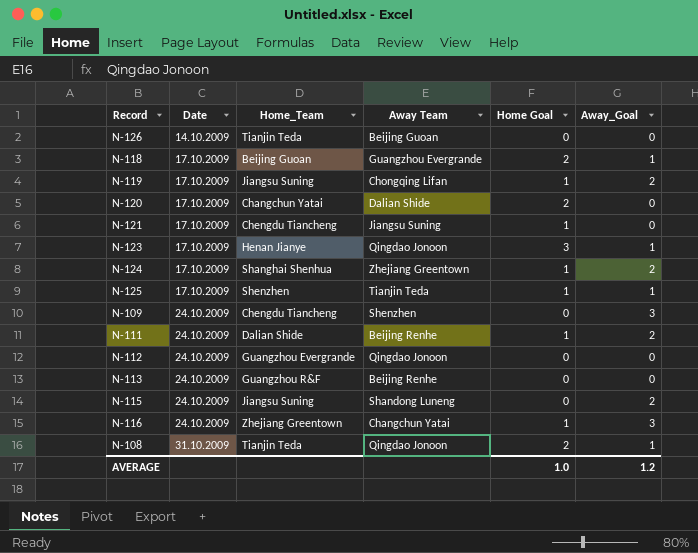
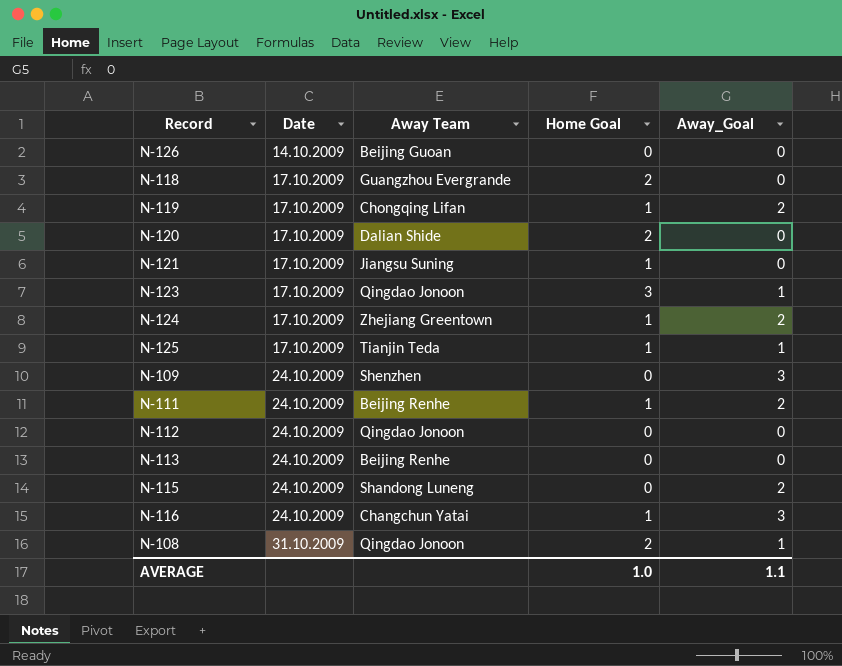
column Home_Team | position: 3 -> none
N-118 | Away_Goal: 1 -> 0
AVERAGE | Away_Goal: 1.2 -> 1.1

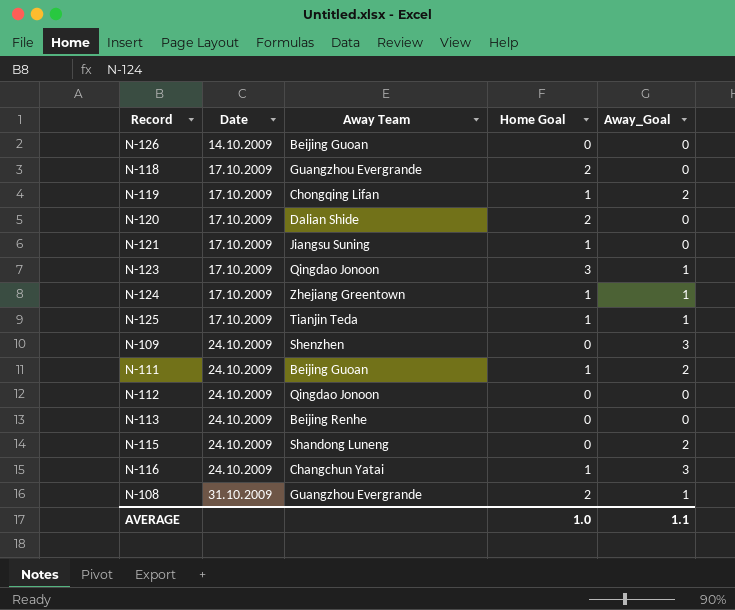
N-124 | Away_Goal: 2 -> 1
N-111 | Away Team: Beijing Renhe -> Beijing Guoan
N-108 | Away Team: Qingdao Jonoon -> Guangzhou Evergrande

